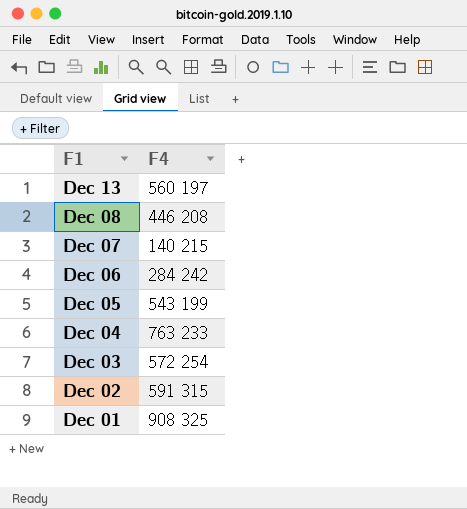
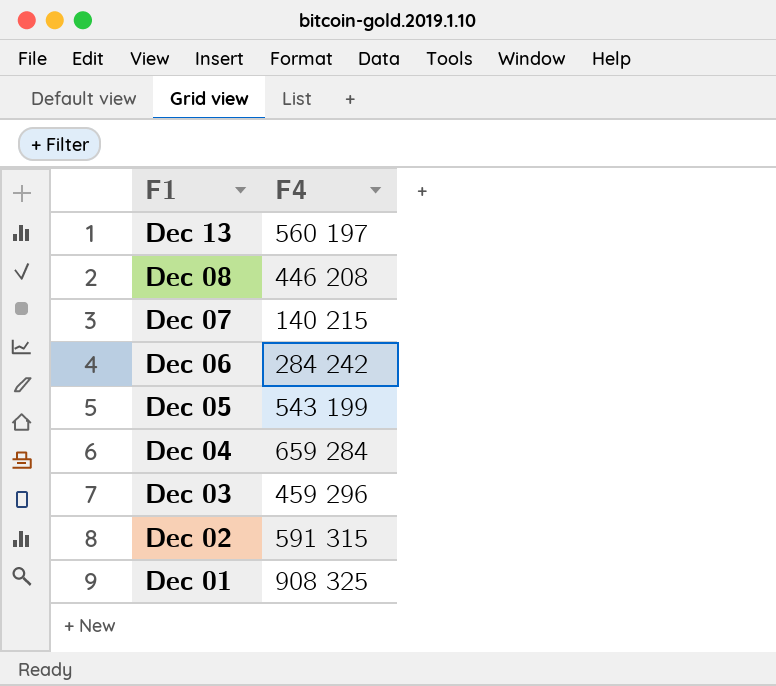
Dec 04 | F4: 763 233 -> 659 284
Dec 03 | F4: 572 254 -> 459 296

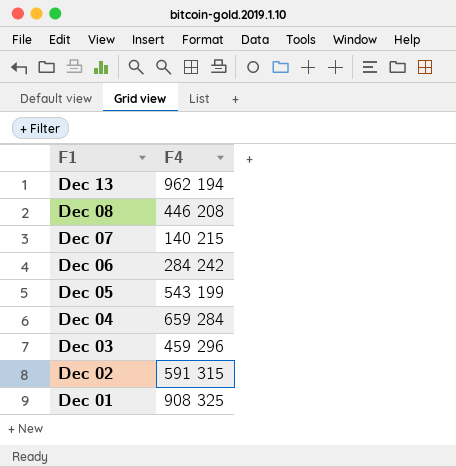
Dec 13 | F4: 560 197 -> 962 194

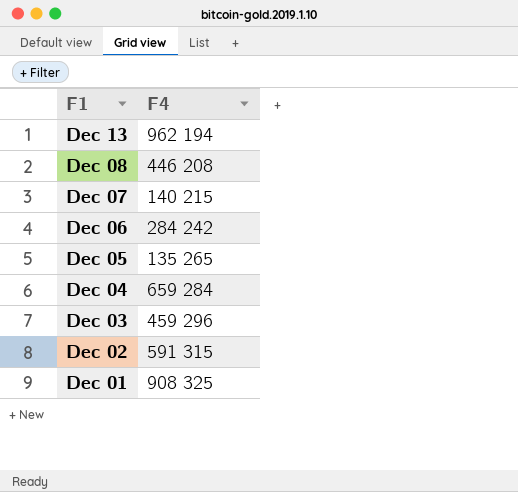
Dec 05 | F4: 543 199 -> 135 265

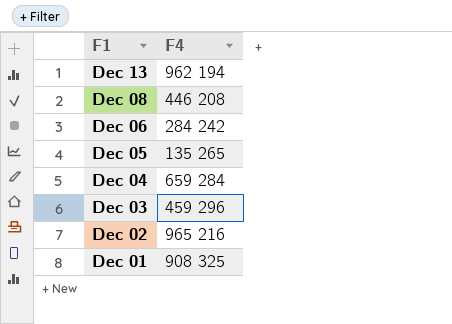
row Dec 07: 140 215 -> none
Dec 02 | F4: 591 315 -> 965 216

